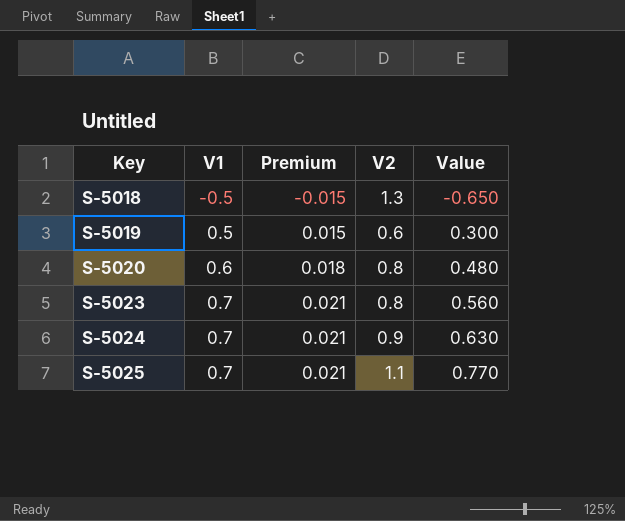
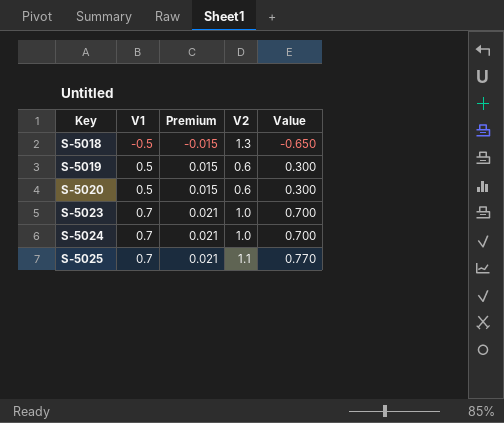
S-5020 | V1: 0.6 -> 0.5
S-5020 | Premium: 0.018 -> 0.015
S-5020 | V2: 0.8 -> 0.6
S-5020 | Value: 0.480 -> 0.300
S-5023 | V2: 0.8 -> 1.0
S-5023 | Value: 0.560 -> 0.700
S-5024 | V2: 0.9 -> 1.0
S-5024 | Value: 0.630 -> 0.700

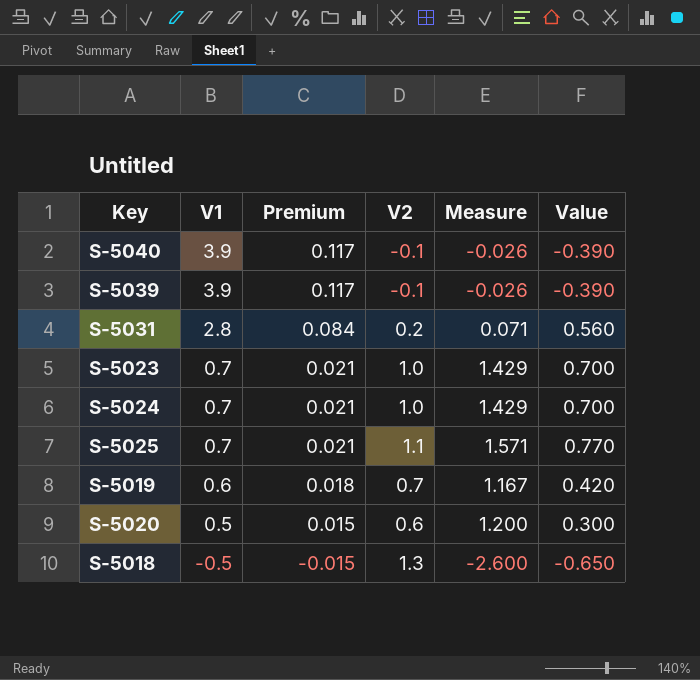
row order: Key ascending -> V1 descending
column Measure | formula: none -> [V2] / [V1]
row S-5040: none -> 3.9 | 0.117 | -0.1 | -0.026 | -0.390
row S-5039: none -> 3.9 | 0.117 | -0.1 | -0.026 | -0.390
row S-5031: none -> 2.8 | 0.084 | 0.2 | 0.071 | 0.560
S-5019 | V1: 0.5 -> 0.6
S-5019 | Premium: 0.015 -> 0.018
S-5019 | V2: 0.6 -> 0.7
S-5019 | Value: 0.300 -> 0.420

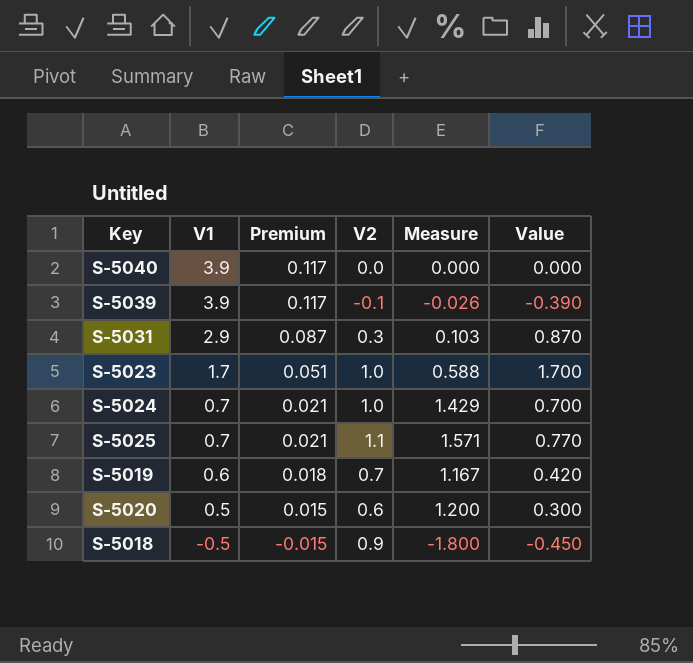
S-5040 | V2: -0.1 -> 0.0
S-5040 | Measure: -0.026 -> 0.000
S-5040 | Value: -0.390 -> 0.000
S-5031 | V1: 2.8 -> 2.9
S-5031 | Premium: 0.084 -> 0.087
S-5031 | V2: 0.2 -> 0.3
S-5031 | Measure: 0.071 -> 0.103
S-5031 | Value: 0.560 -> 0.870
S-5023 | V1: 0.7 -> 1.7
S-5023 | Premium: 0.021 -> 0.051
S-5023 | Measure: 1.429 -> 0.588
S-5023 | Value: 0.700 -> 1.700
S-5018 | V2: 1.3 -> 0.9
S-5018 | Measure: -2.600 -> -1.800
S-5018 | Value: -0.650 -> -0.450

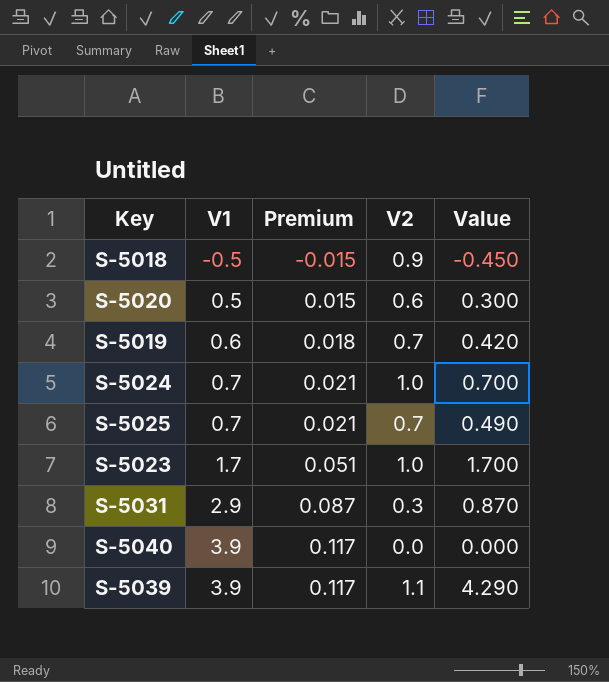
row order: V1 descending -> V1 ascending
column Measure | formula: [V2] / [V1] -> none
S-5025 | V2: 1.1 -> 0.7
S-5025 | Value: 0.770 -> 0.490
S-5039 | V2: -0.1 -> 1.1
S-5039 | Value: -0.390 -> 4.290

